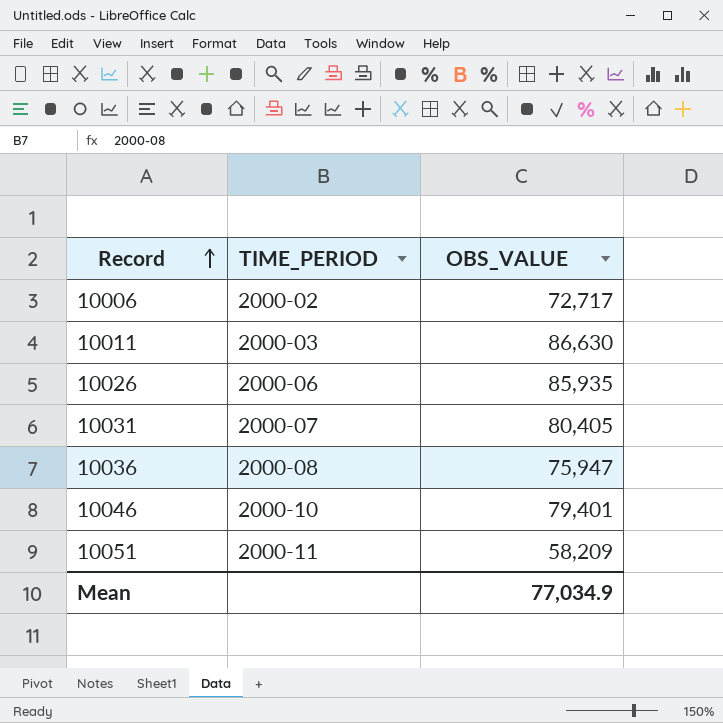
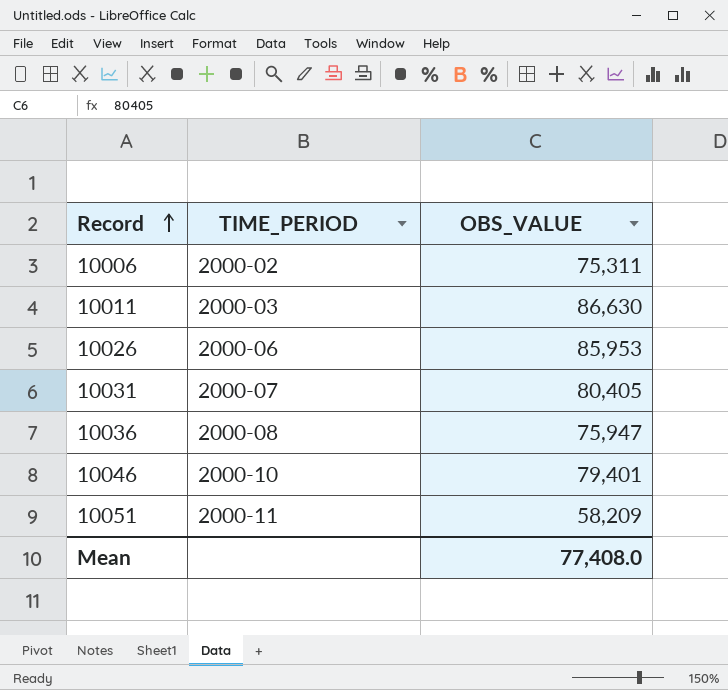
10006 | OBS_VALUE: 72,717 -> 75,311
10026 | OBS_VALUE: 85,935 -> 85,953
Mean | OBS_VALUE: 77,034.9 -> 77,408.0

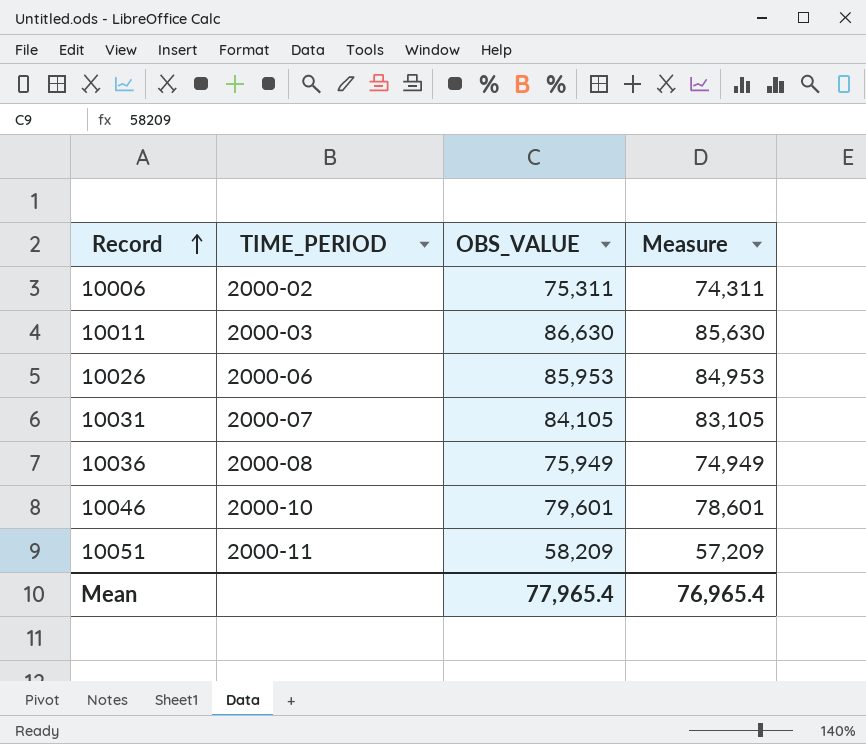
column Measure | formula: none -> [OBS_VALUE] - 1000
10031 | OBS_VALUE: 80,405 -> 84,105
10036 | OBS_VALUE: 75,947 -> 75,949
10046 | OBS_VALUE: 79,401 -> 79,601
Mean | OBS_VALUE: 77,408.0 -> 77,965.4

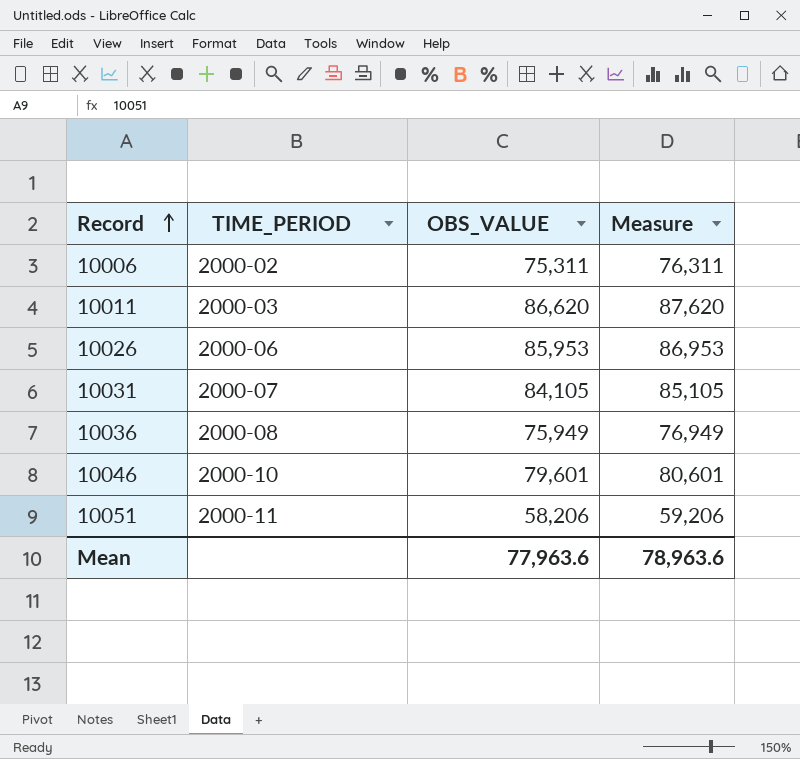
column Measure | formula: [OBS_VALUE] - 1000 -> [OBS_VALUE] + 1000
10011 | OBS_VALUE: 86,630 -> 86,620
10051 | OBS_VALUE: 58,209 -> 58,206
Mean | OBS_VALUE: 77,965.4 -> 77,963.6
Mean | Measure: 76,965.4 -> 78,963.6

